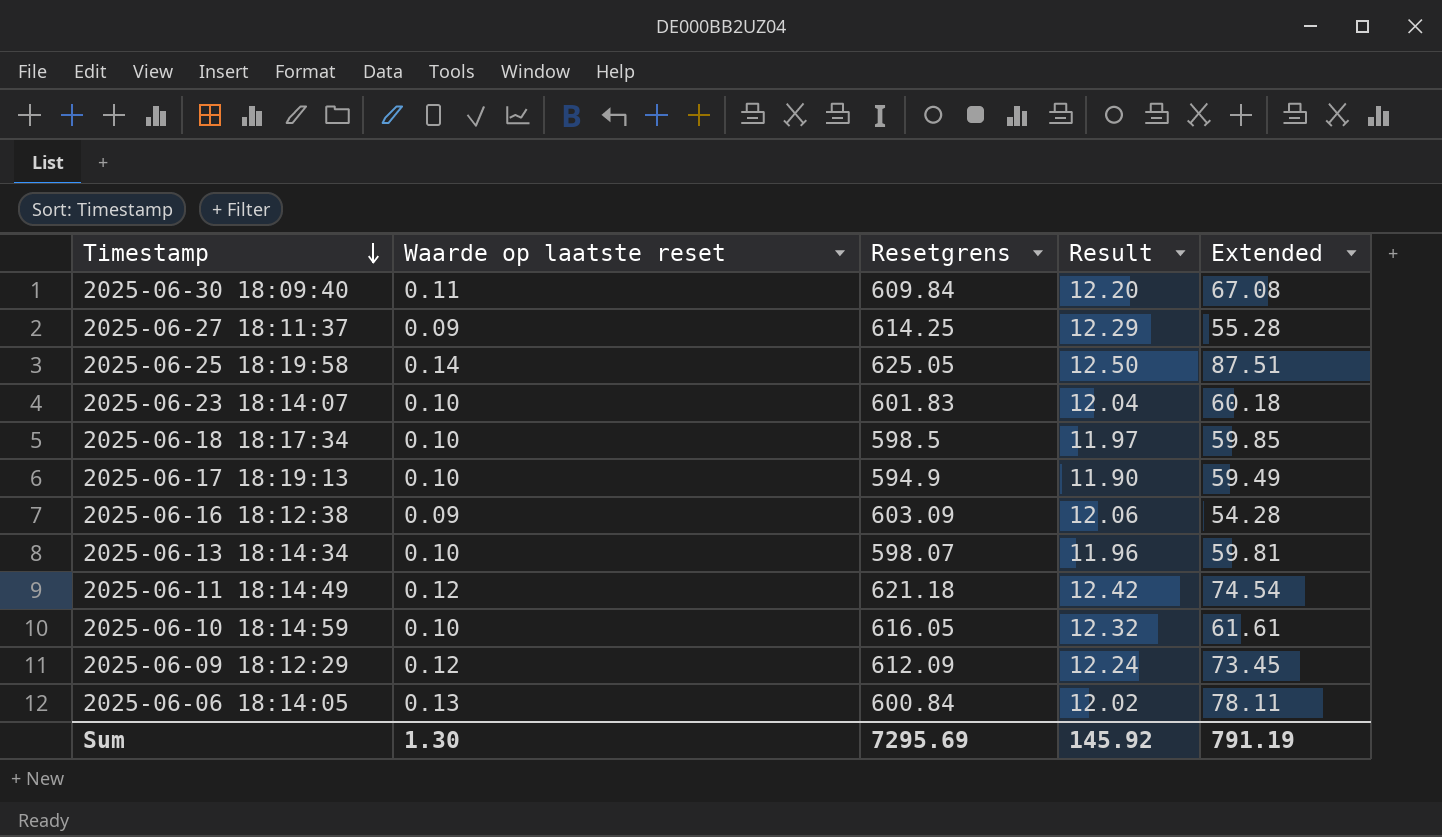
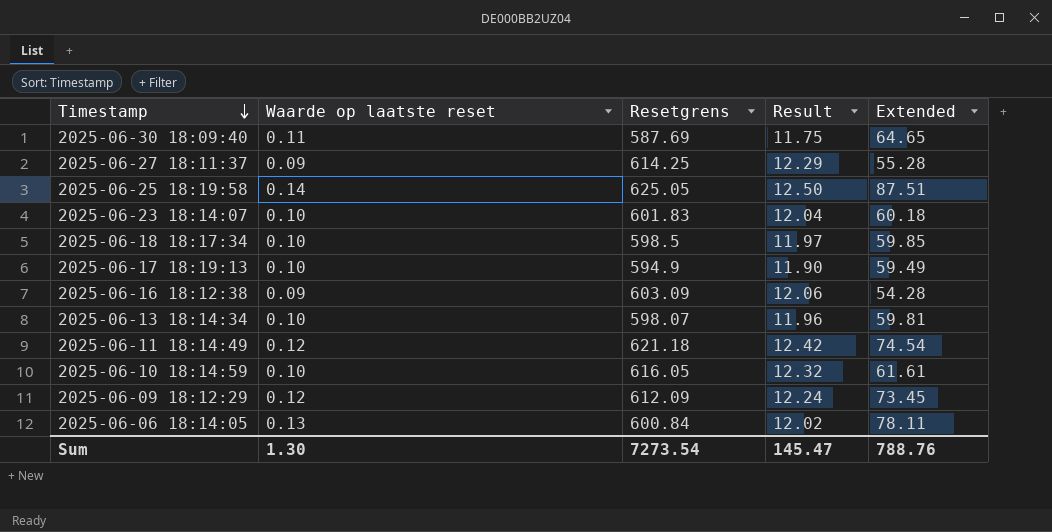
2025-06-30 18:09:40 | Resetgrens: 609.84 -> 587.69
2025-06-30 18:09:40 | Result: 12.20 -> 11.75
2025-06-30 18:09:40 | Extended: 67.08 -> 64.65
Sum | Resetgrens: 7295.69 -> 7273.54
Sum | Result: 145.92 -> 145.47
Sum | Extended: 791.19 -> 788.76

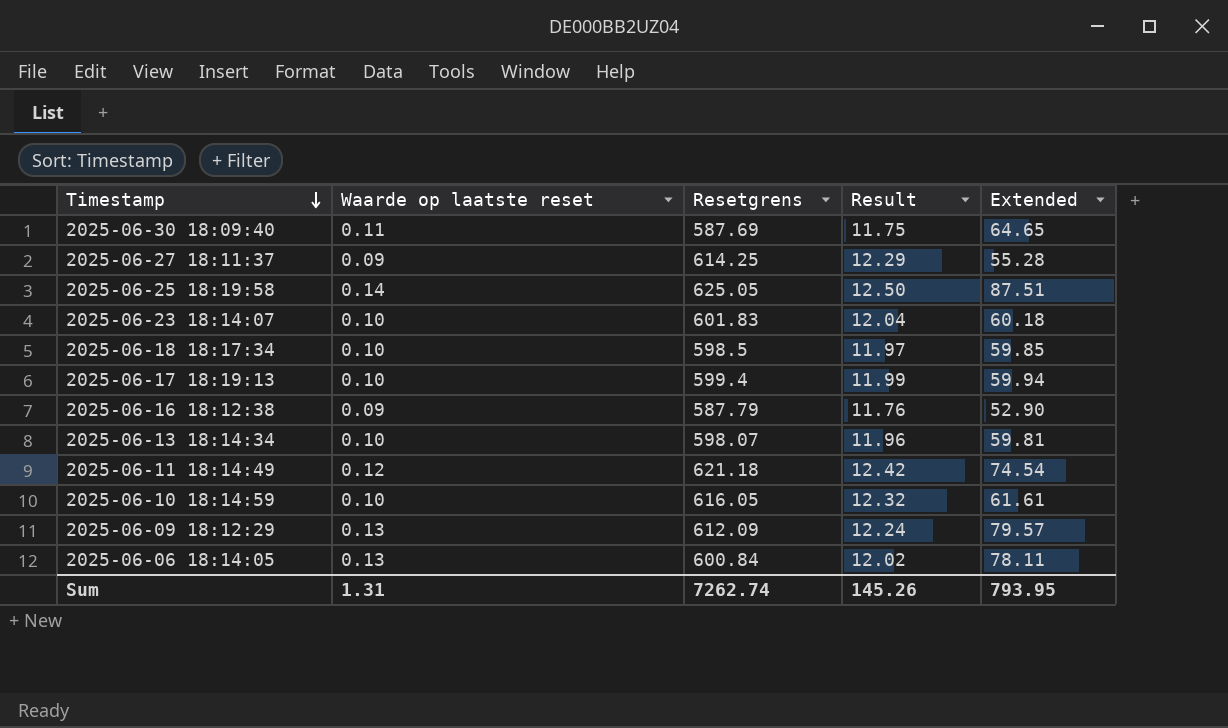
2025-06-17 18:19:13 | Resetgrens: 594.9 -> 599.4
2025-06-17 18:19:13 | Result: 11.90 -> 11.99
2025-06-17 18:19:13 | Extended: 59.49 -> 59.94
2025-06-16 18:12:38 | Resetgrens: 603.09 -> 587.79
2025-06-16 18:12:38 | Result: 12.06 -> 11.76
2025-06-16 18:12:38 | Extended: 54.28 -> 52.90
2025-06-09 18:12:29 | Waarde op laatste reset: 0.12 -> 0.13
2025-06-09 18:12:29 | Extended: 73.45 -> 79.57
Sum | Waarde op laatste reset: 1.30 -> 1.31
Sum | Resetgrens: 7273.54 -> 7262.74
Sum | Result: 145.47 -> 145.26
Sum | Extended: 788.76 -> 793.95

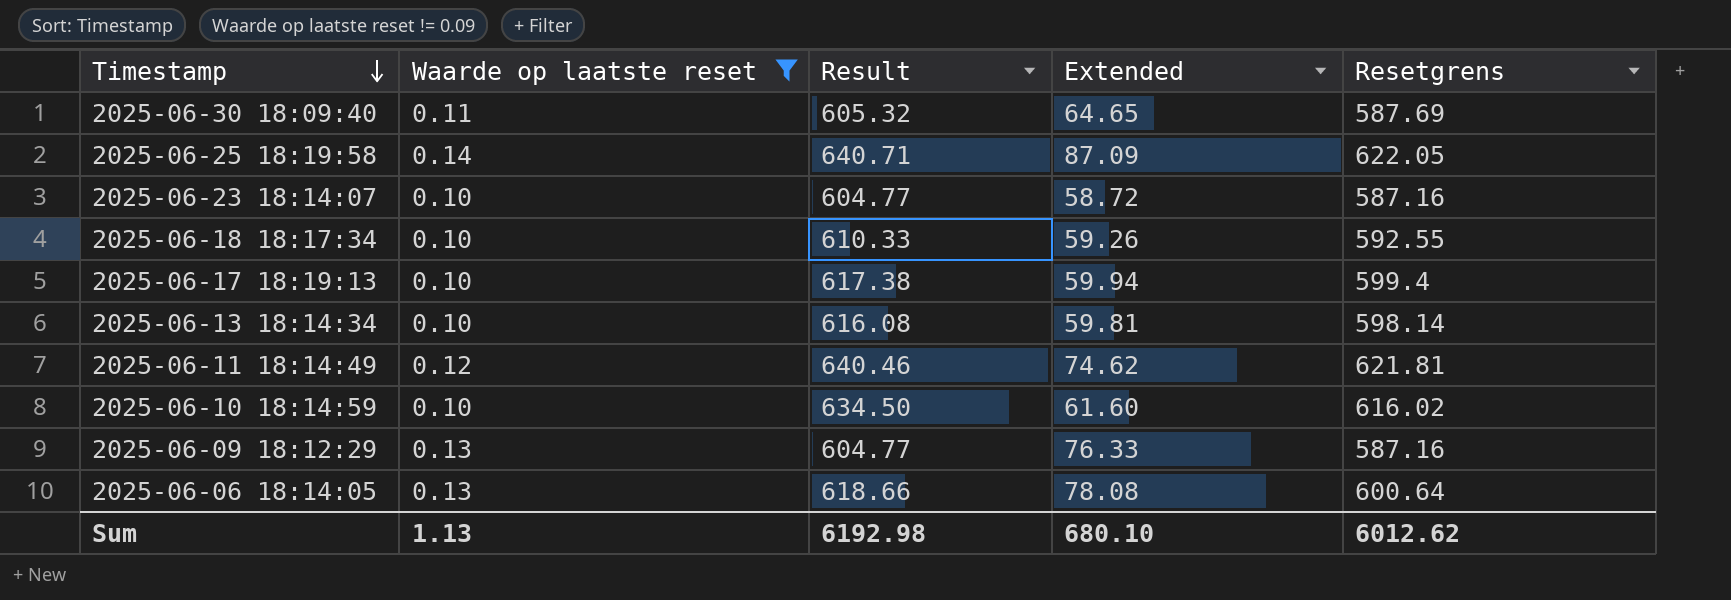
filter: none -> Waarde op laatste reset != 0.09
column Result | formula: [Resetgrens] * 0.02 -> [Resetgrens] * 1.03
column Resetgrens | position: 3 -> 5
2025-06-25 18:19:58 | Extended: 87.51 -> 87.09
2025-06-25 18:19:58 | Resetgrens: 625.05 -> 622.05
2025-06-23 18:14:07 | Extended: 60.18 -> 58.72
2025-06-23 18:14:07 | Resetgrens: 601.83 -> 587.16
2025-06-18 18:17:34 | Extended: 59.85 -> 59.26
2025-06-18 18:17:34 | Resetgrens: 598.5 -> 592.55
2025-06-13 18:14:34 | Resetgrens: 598.07 -> 598.14
2025-06-11 18:14:49 | Extended: 74.54 -> 74.62
2025-06-11 18:14:49 | Resetgrens: 621.18 -> 621.81
2025-06-10 18:14:59 | Extended: 61.61 -> 61.60
2025-06-10 18:14:59 | Resetgrens: 616.05 -> 616.02
2025-06-09 18:12:29 | Extended: 79.57 -> 76.33
2025-06-09 18:12:29 | Resetgrens: 612.09 -> 587.16
2025-06-06 18:14:05 | Extended: 78.11 -> 78.08
2025-06-06 18:14:05 | Resetgrens: 600.84 -> 600.64
Sum | Waarde op laatste reset: 1.31 -> 1.13
Sum | Result: 145.26 -> 6192.98
Sum | Extended: 793.95 -> 680.10
Sum | Resetgrens: 7262.74 -> 6012.62

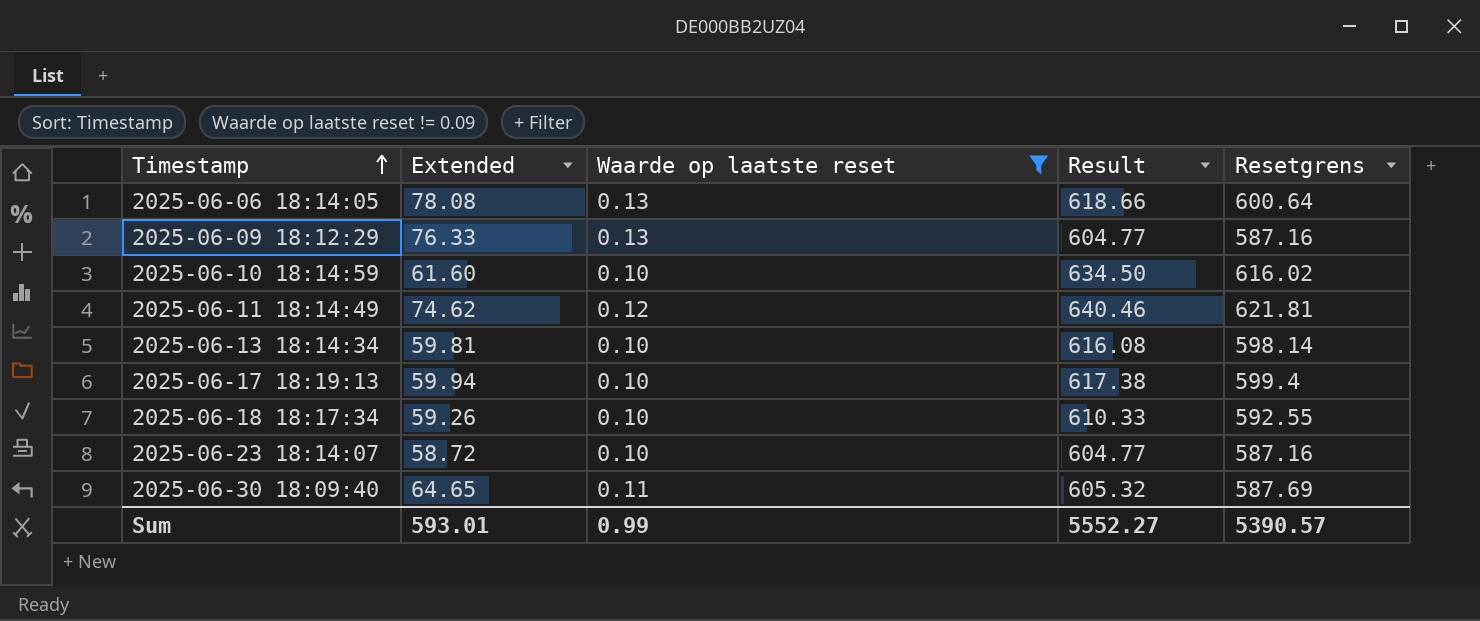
row order: Timestamp descending -> Timestamp ascending
column Extended | position: 4 -> 2
row 2025-06-25 18:19:58: 0.14 | 640.71 | 87.09 | 622.05 -> none
Sum | Extended: 680.10 -> 593.01
Sum | Waarde op laatste reset: 1.13 -> 0.99
Sum | Result: 6192.98 -> 5552.27
Sum | Resetgrens: 6012.62 -> 5390.57

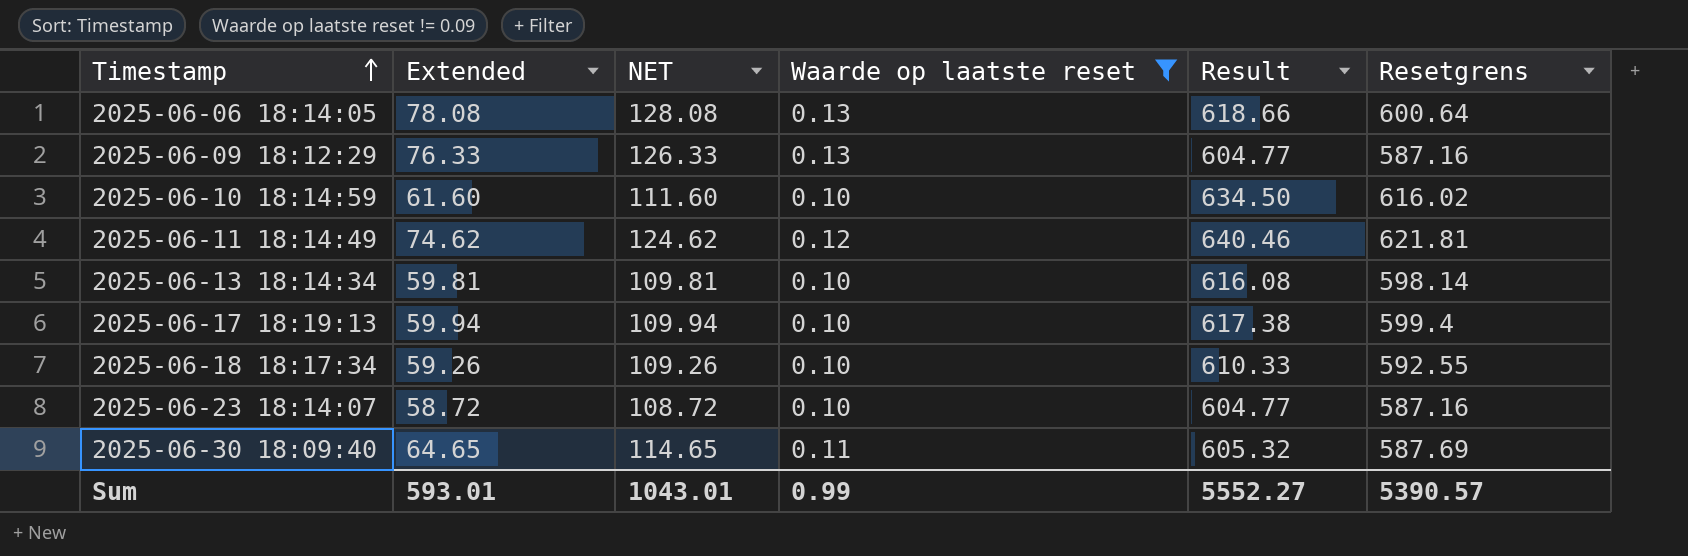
column NET | formula: none -> [Extended] + 50

